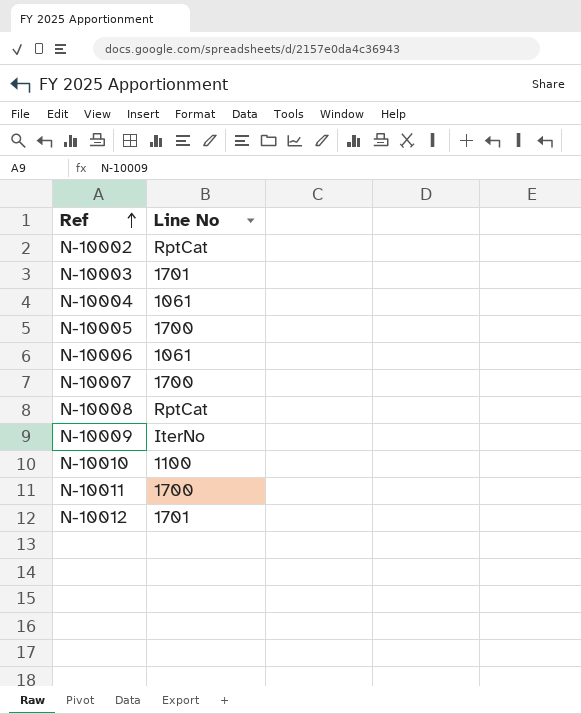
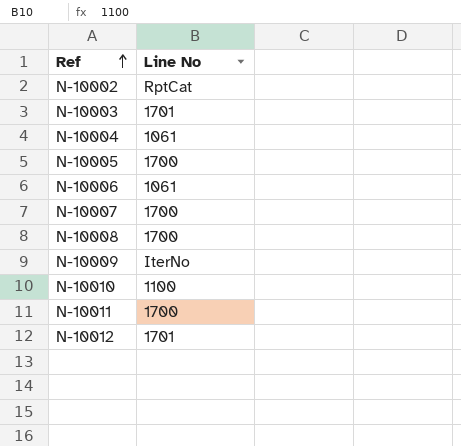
N-10008 | Line No: RptCat -> 1700

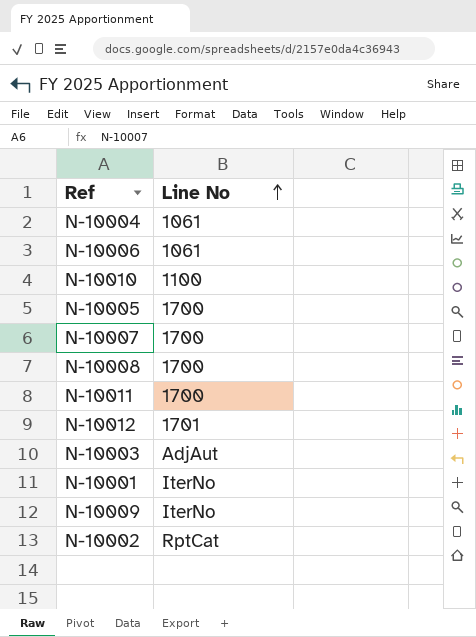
row order: Ref ascending -> Line No ascending
N-10003 | Line No: 1701 -> AdjAut
row N-10001: none -> IterNo

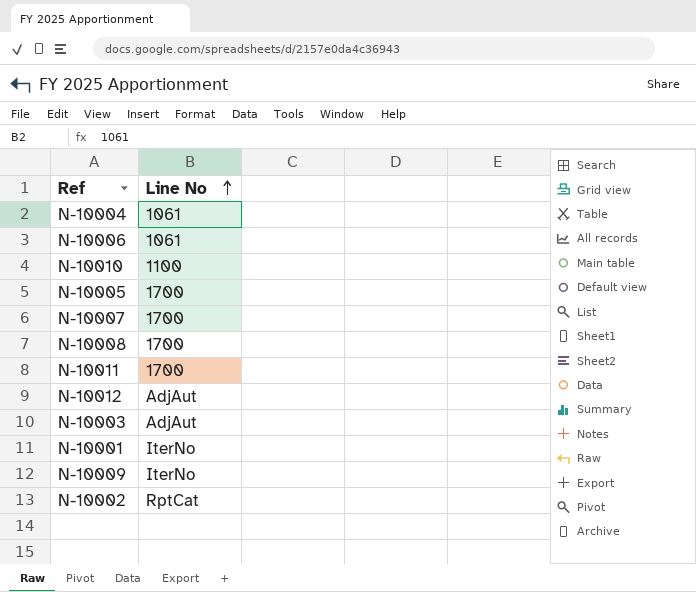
N-10012 | Line No: 1701 -> AdjAut

